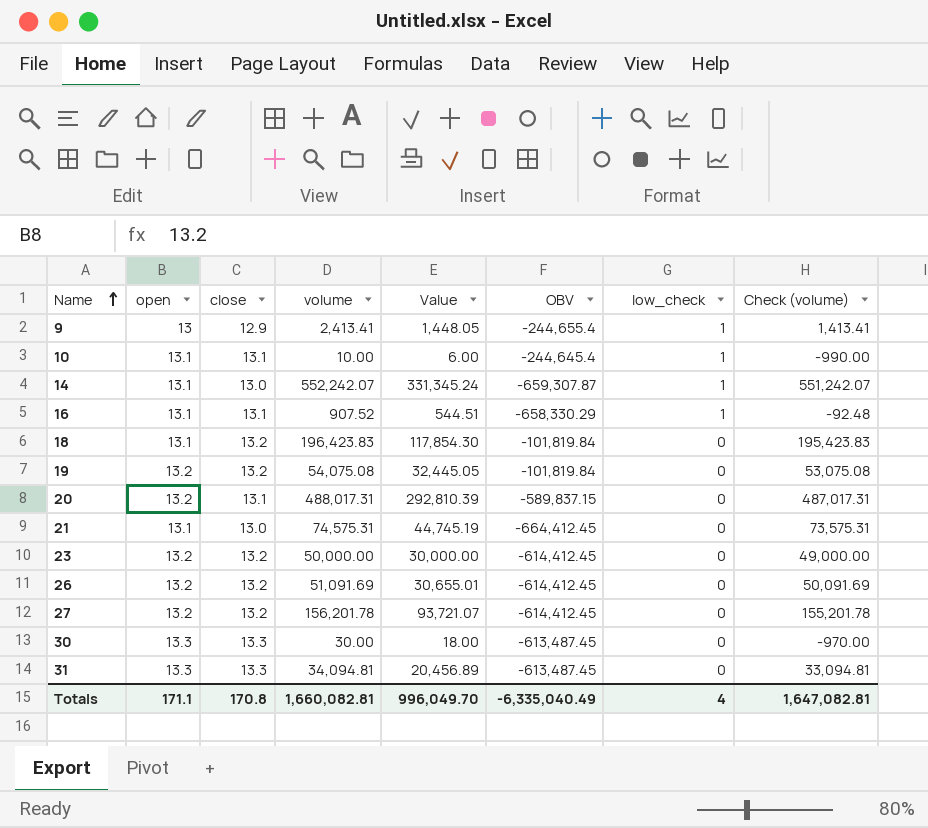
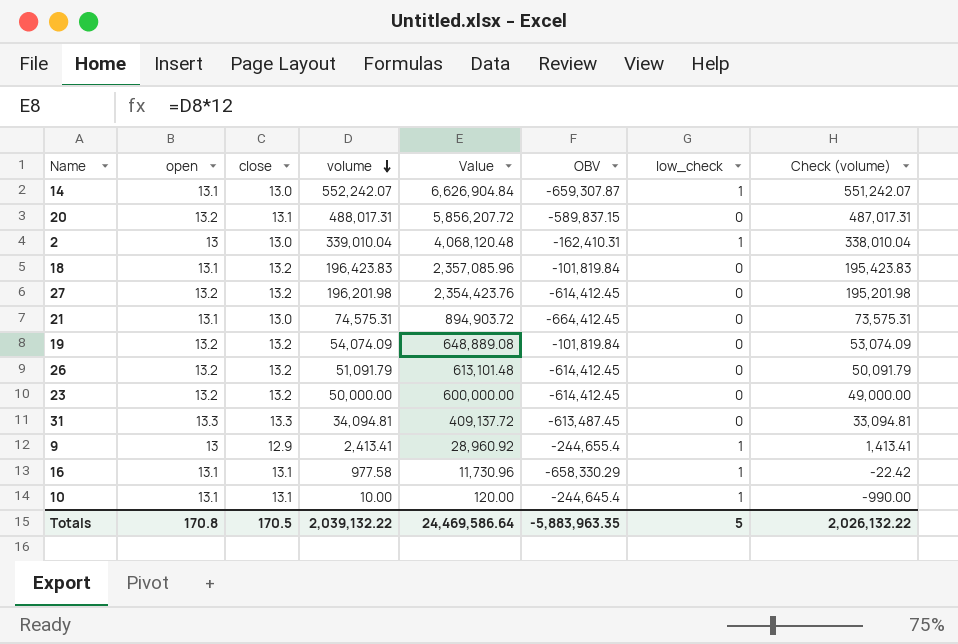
row order: Name ascending -> volume descending
column Value | formula: [volume] * 0.6 -> [volume] * 12
row 30: 13.3 | 13.3 | 30.00 | 18.00 | -613,487.45 | 0 | -970.00 -> none
row 2: none -> 13 | 13.0 | 339,010.04 | 4,068,120.48 | -162,410.31 | 1 | 338,010.04
27 | volume: 156,201.78 -> 196,201.98
27 | Check (volume): 155,201.78 -> 195,201.98
19 | volume: 54,075.08 -> 54,074.09
19 | Check (volume): 53,075.08 -> 53,074.09
26 | volume: 51,091.69 -> 51,091.79
26 | Check (volume): 50,091.69 -> 50,091.79
16 | volume: 907.52 -> 977.58
16 | Check (volume): -92.48 -> -22.42
Totals | open: 171.1 -> 170.8
Totals | close: 170.8 -> 170.5
Totals | volume: 1,660,082.81 -> 2,039,132.22
Totals | Value: 996,049.70 -> 24,469,586.64
Totals | OBV: -6,335,040.49 -> -5,883,963.35
Totals | low_check: 4 -> 5
Totals | Check (volume): 1,647,082.81 -> 2,026,132.22

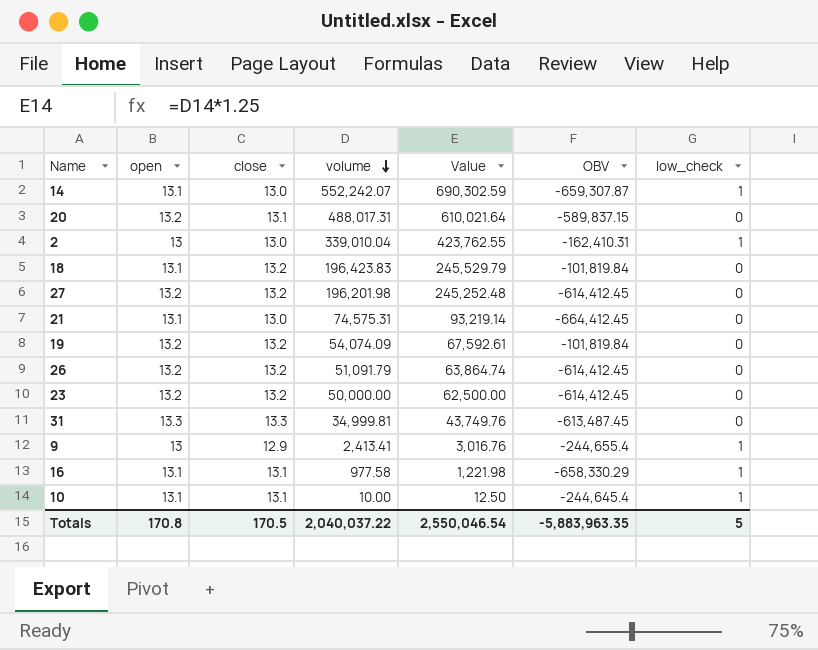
column Check (volume) | formula: [volume] - 1000 -> none
column Value | formula: [volume] * 12 -> [volume] * 1.25
31 | volume: 34,094.81 -> 34,999.81
Totals | volume: 2,039,132.22 -> 2,040,037.22
Totals | Value: 24,469,586.64 -> 2,550,046.54

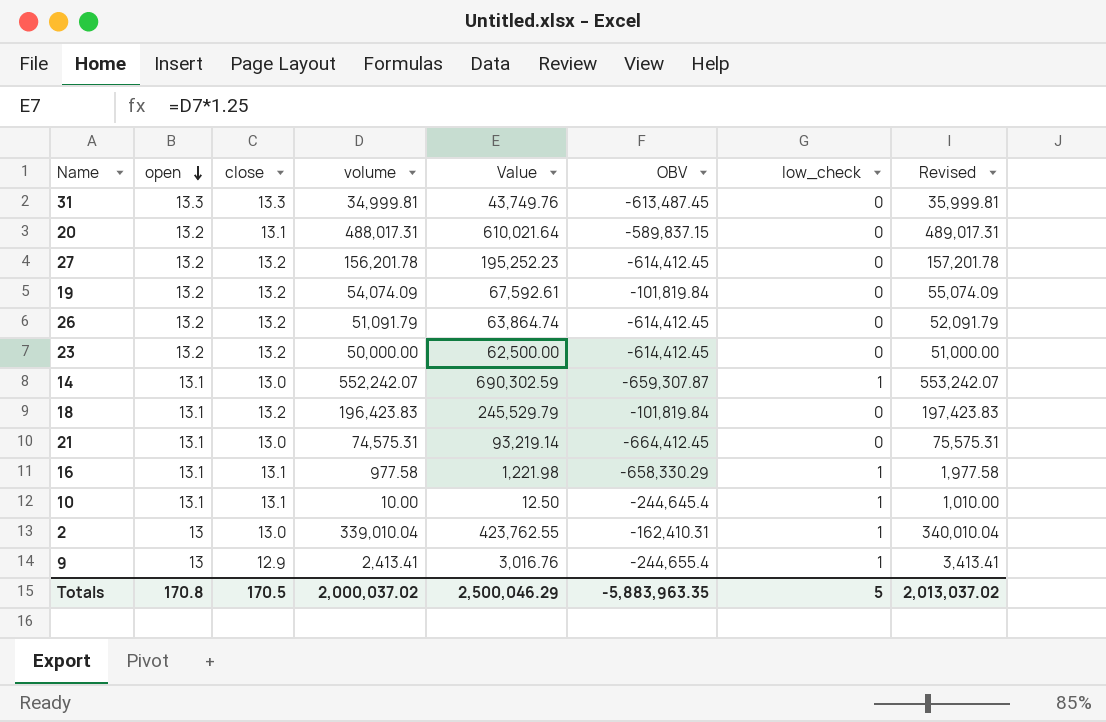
row order: volume descending -> open descending
column Revised | formula: none -> [volume] + 1000
27 | volume: 196,201.98 -> 156,201.78
27 | Value: 245,252.48 -> 195,252.23
Totals | volume: 2,040,037.22 -> 2,000,037.02
Totals | Value: 2,550,046.54 -> 2,500,046.29

